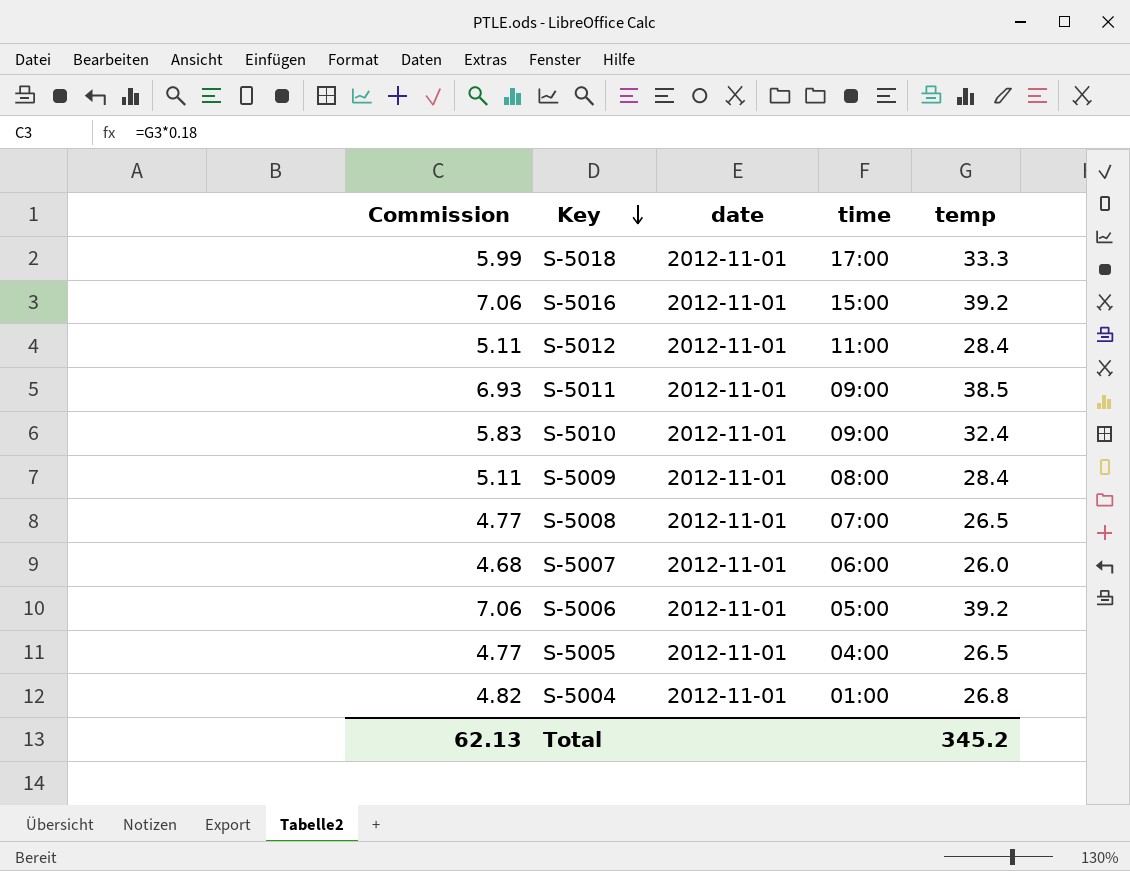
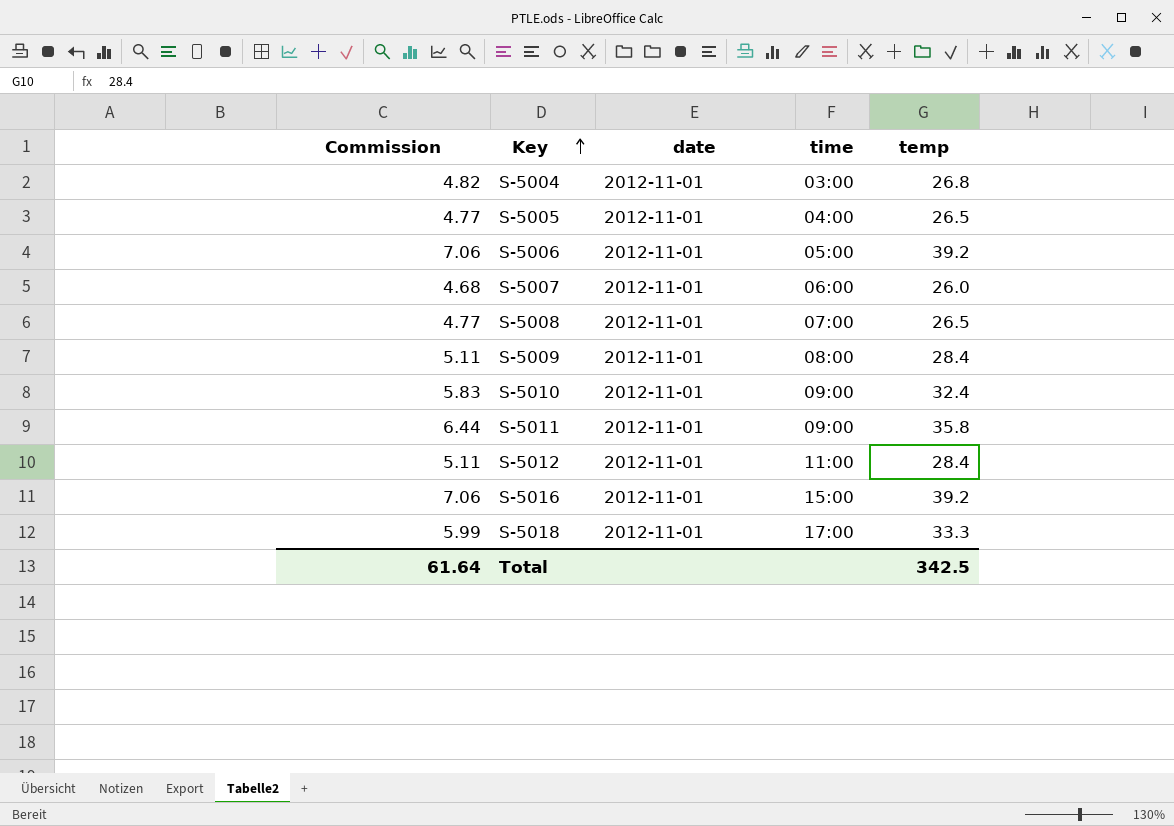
row order: Key descending -> Key ascending
S-5004 | time: 01:00 -> 03:00
S-5011 | Commission: 6.93 -> 6.44
S-5011 | temp: 38.5 -> 35.8
Total | Commission: 62.13 -> 61.64
Total | temp: 345.2 -> 342.5

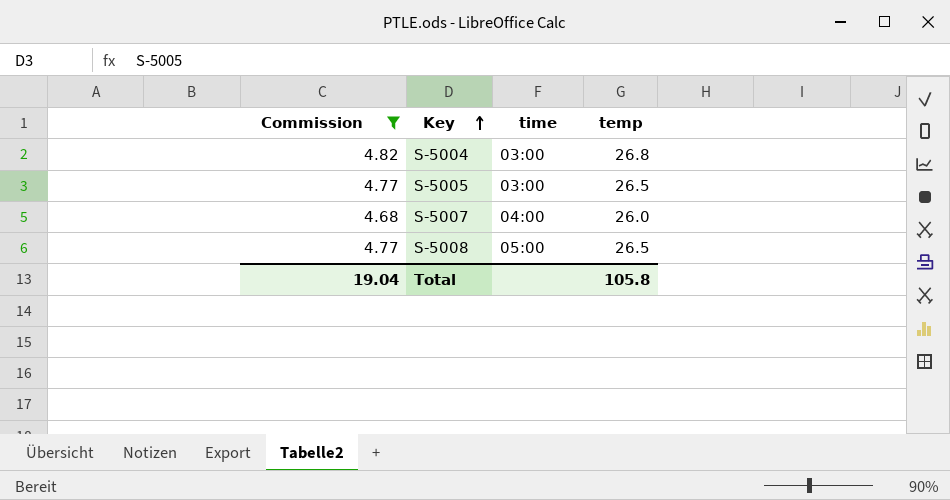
filter: none -> Commission <= 4.82
column date | position: 3 -> none
S-5005 | time: 04:00 -> 03:00
S-5007 | time: 06:00 -> 04:00
S-5008 | time: 07:00 -> 05:00
Total | Commission: 61.64 -> 19.04
Total | temp: 342.5 -> 105.8

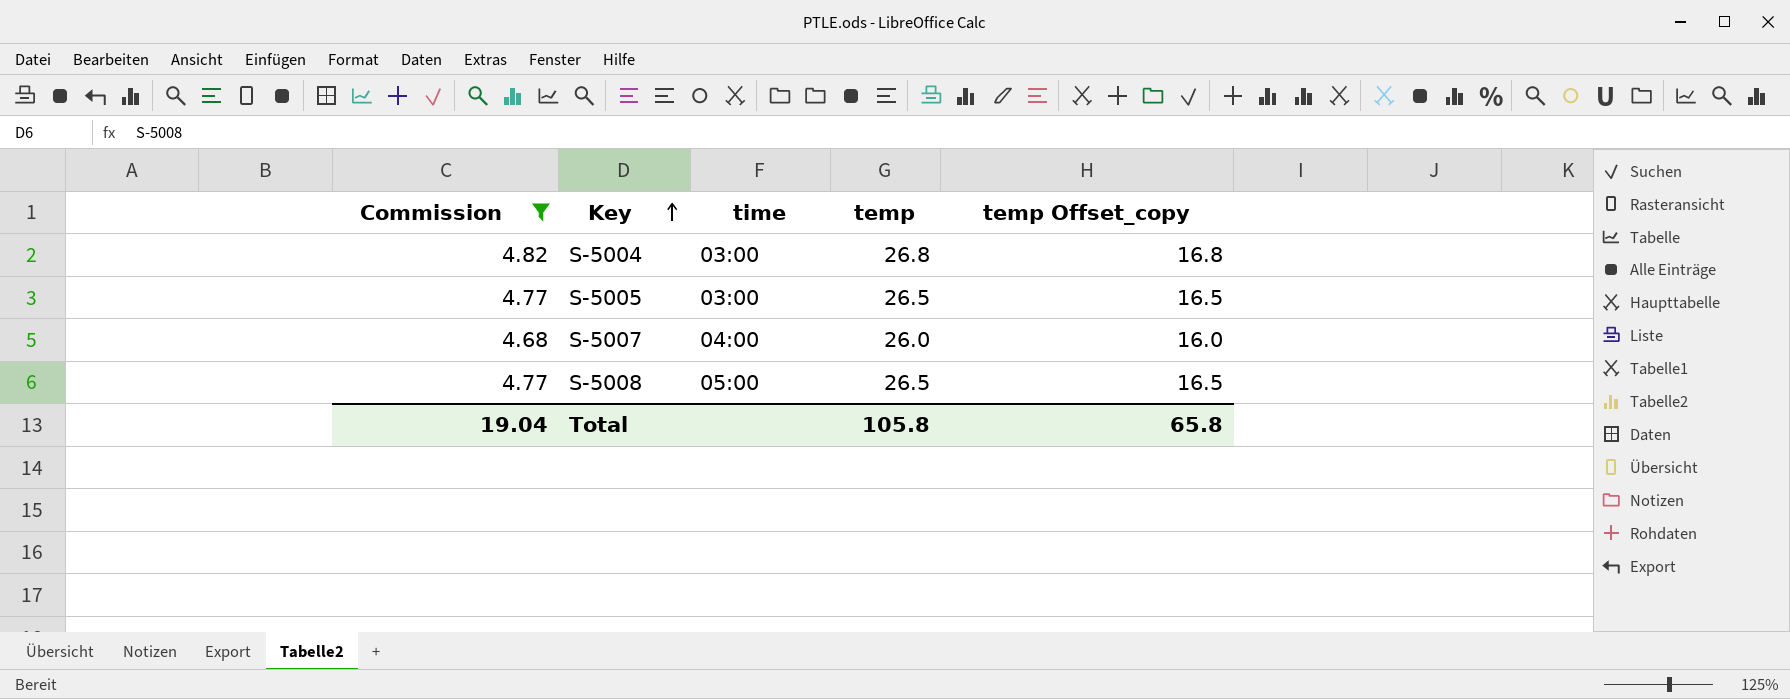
column temp Offset_copy | formula: none -> [temp] - 10

